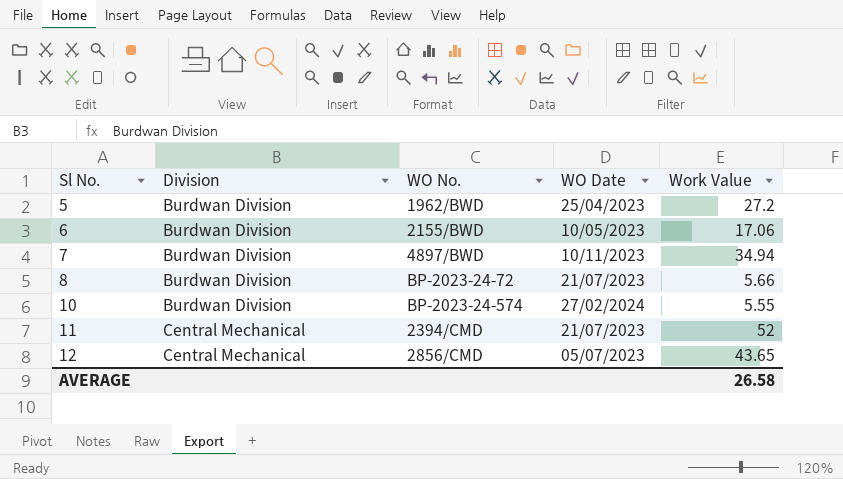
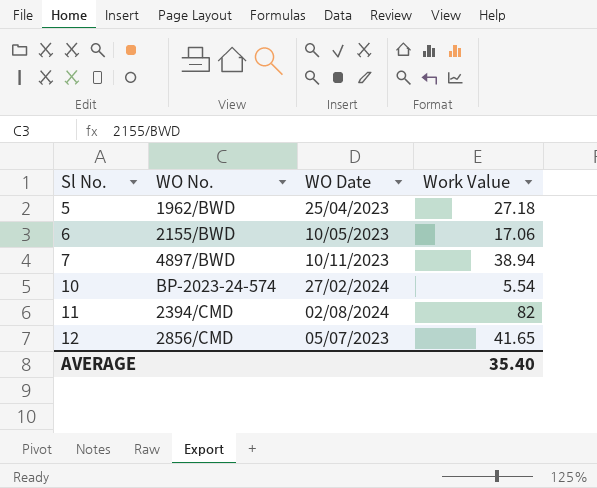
column Division | position: 2 -> none
row 8: Burdwan Division | BP-2023-24-72 | 21/07/2023 | 5.66 -> none
5 | Work Value: 27.2 -> 27.18
7 | Work Value: 34.94 -> 38.94
10 | Work Value: 5.55 -> 5.54
11 | WO Date: 21/07/2023 -> 02/08/2024
11 | Work Value: 52 -> 82
12 | Work Value: 43.65 -> 41.65
AVERAGE | Work Value: 26.58 -> 35.40

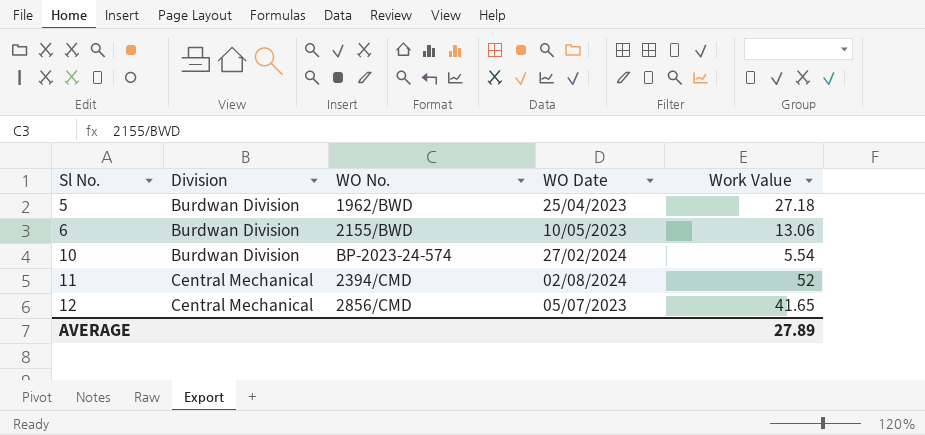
column Division | position: none -> 2
row 7: 4897/BWD | 10/11/2023 | 38.94 -> none
6 | Work Value: 17.06 -> 13.06
11 | Work Value: 82 -> 52
AVERAGE | Work Value: 35.40 -> 27.89

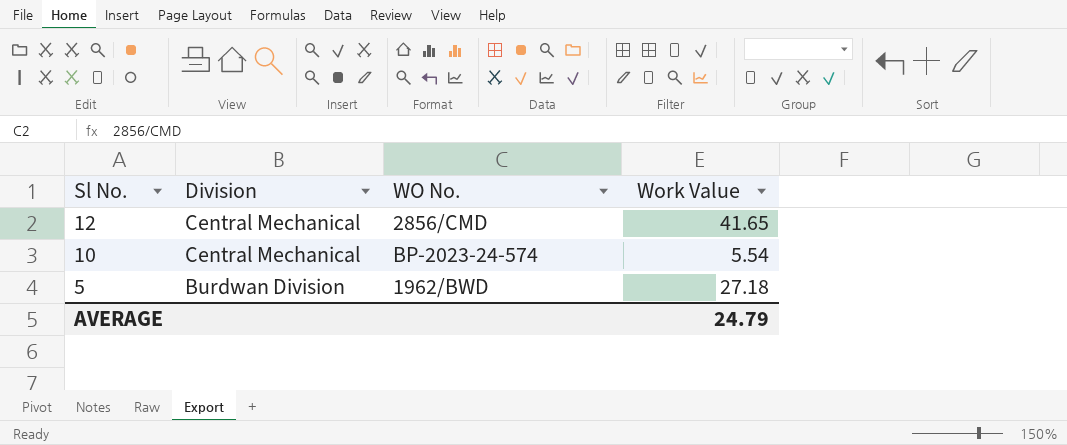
row order: Sl No. ascending -> Sl No. descending
column WO Date | position: 4 -> none
row 6: Burdwan Division | 2155/BWD | 10/05/2023 | 13.06 -> none
row 11: Central Mechanical | 2394/CMD | 02/08/2024 | 52 -> none
10 | Division: Burdwan Division -> Central Mechanical
AVERAGE | Work Value: 27.89 -> 24.79

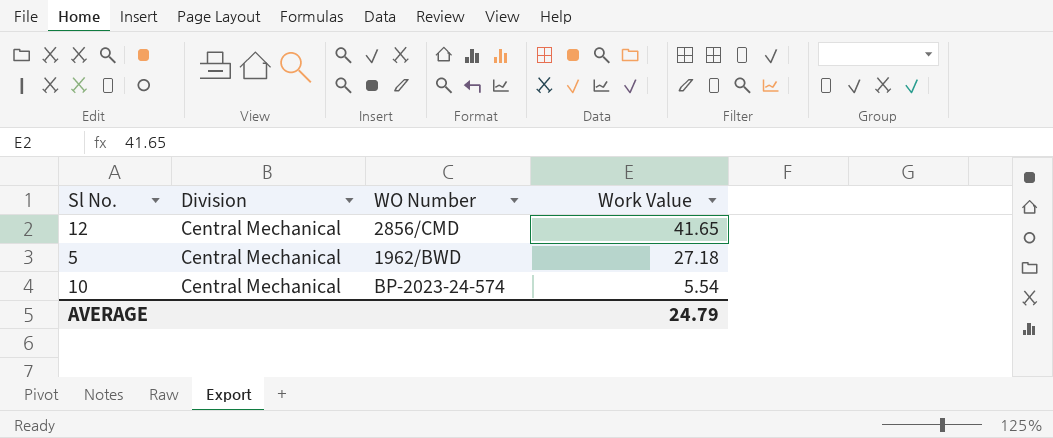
row order: Sl No. descending -> Work Value descending
column name: WO No. -> WO Number
5 | Division: Burdwan Division -> Central Mechanical

